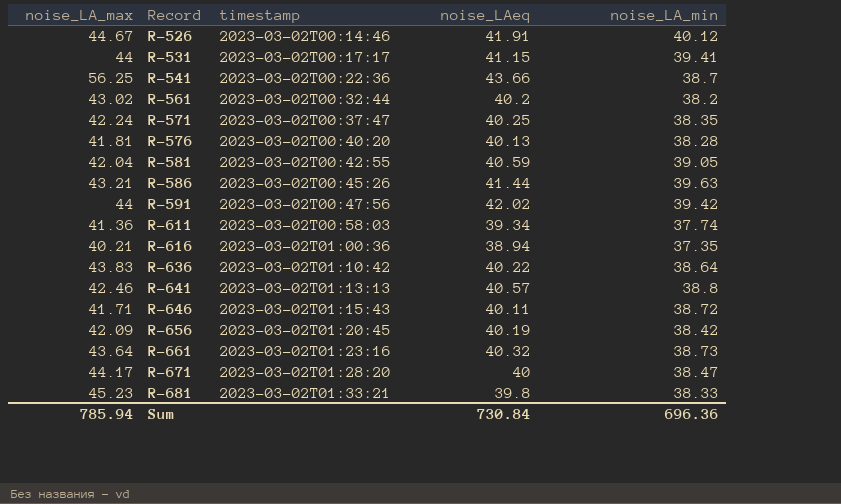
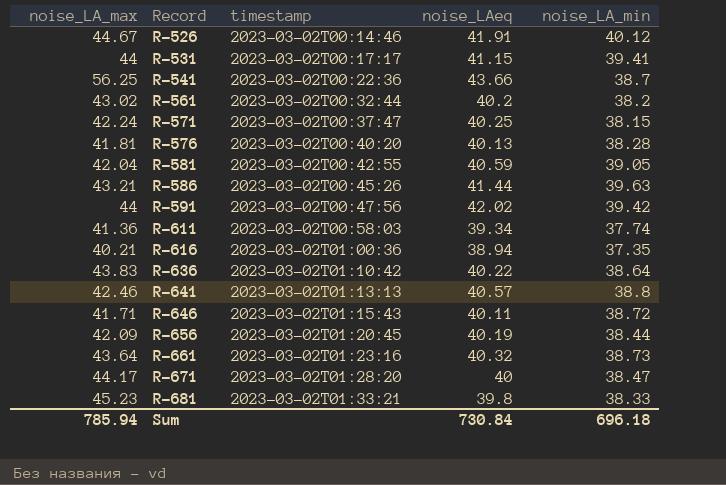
R-571 | noise_LA_min: 38.35 -> 38.15
R-656 | noise_LA_min: 38.42 -> 38.44
Sum | noise_LA_min: 696.36 -> 696.18

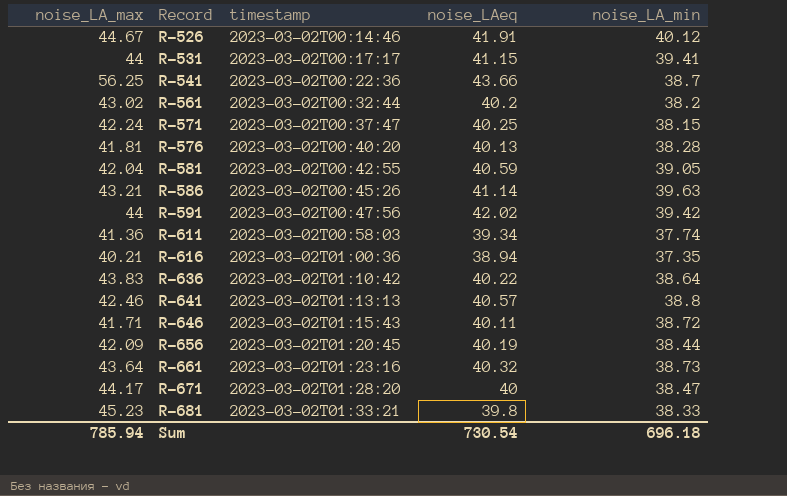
R-586 | noise_LAeq: 41.44 -> 41.14
Sum | noise_LAeq: 730.84 -> 730.54

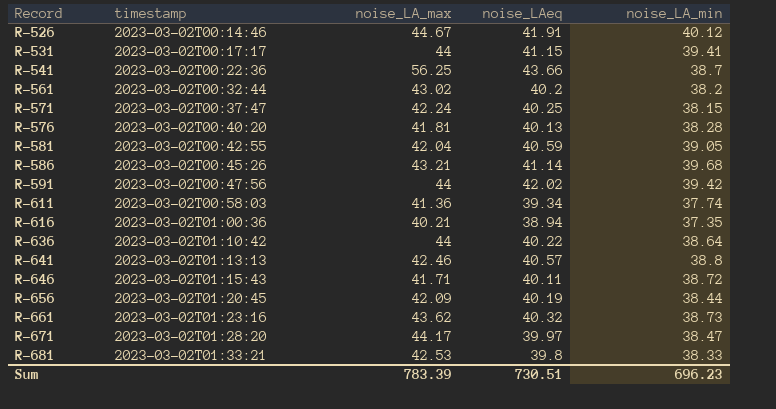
column noise_LA_max | position: 1 -> 3
R-586 | noise_LA_min: 39.63 -> 39.68
R-636 | noise_LA_max: 43.83 -> 44
R-661 | noise_LA_max: 43.64 -> 43.62
R-671 | noise_LAeq: 40 -> 39.97
R-681 | noise_LA_max: 45.23 -> 42.53
Sum | noise_LA_max: 785.94 -> 783.39
Sum | noise_LAeq: 730.54 -> 730.51
Sum | noise_LA_min: 696.18 -> 696.23

